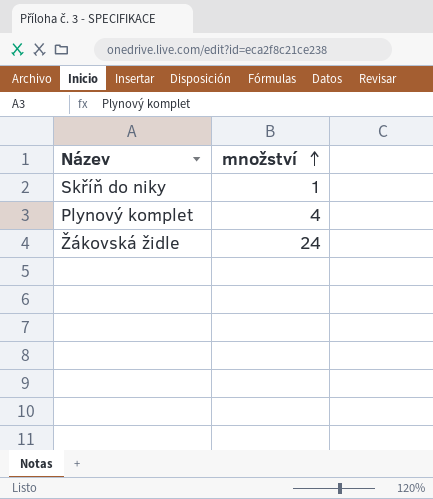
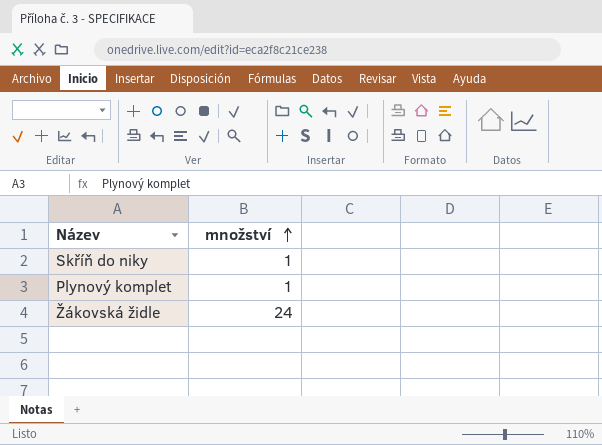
Plynový komplet | množství: 4 -> 1

